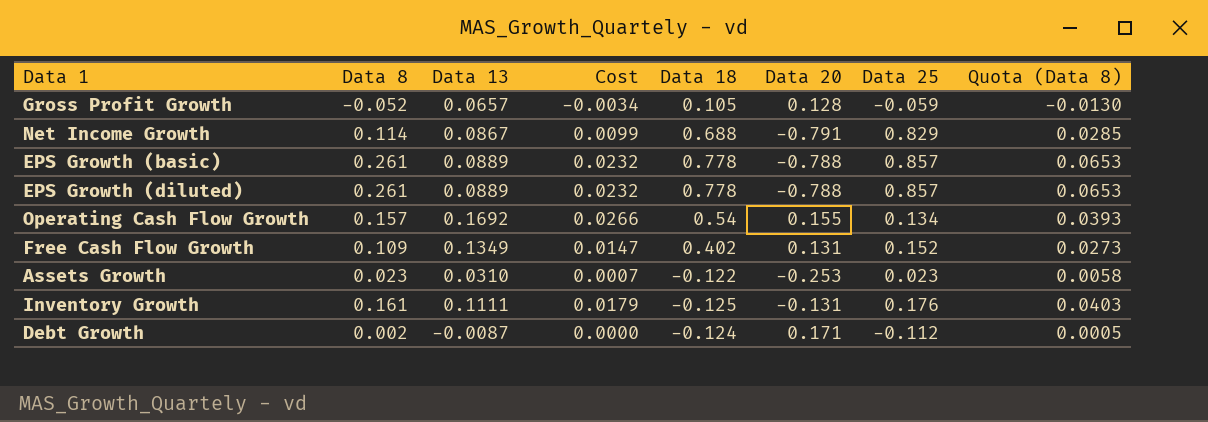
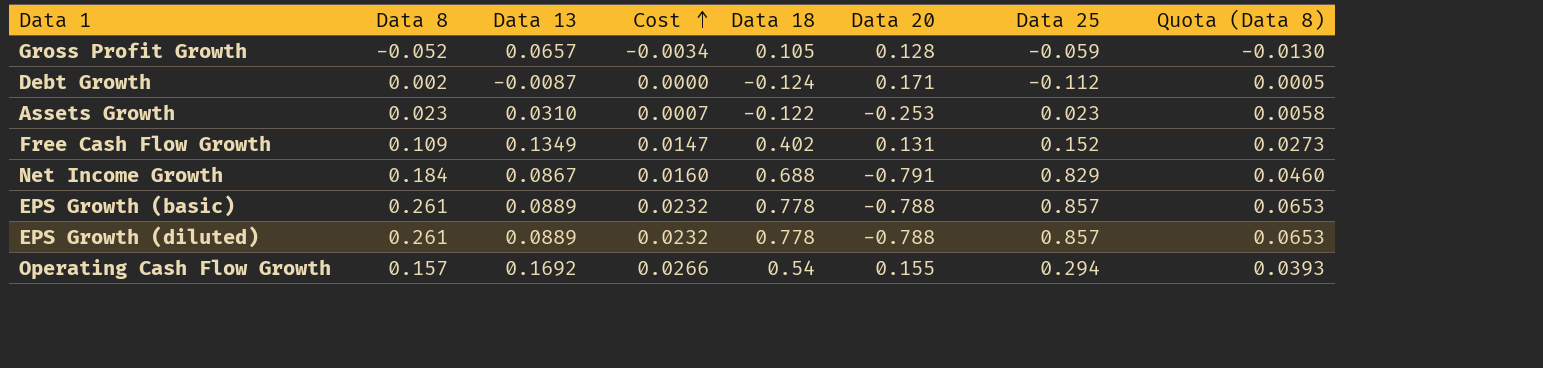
row order: none -> Cost ascending
row Inventory Growth: 0.161 | 0.1111 | 0.0179 | -0.125 | -0.131 | 0.176 | 0.0403 -> none
Net Income Growth | Data 8: 0.114 -> 0.184
Net Income Growth | Cost: 0.0099 -> 0.0160
Net Income Growth | Quota (Data 8): 0.0285 -> 0.0460
Operating Cash Flow Growth | Data 25: 0.134 -> 0.294

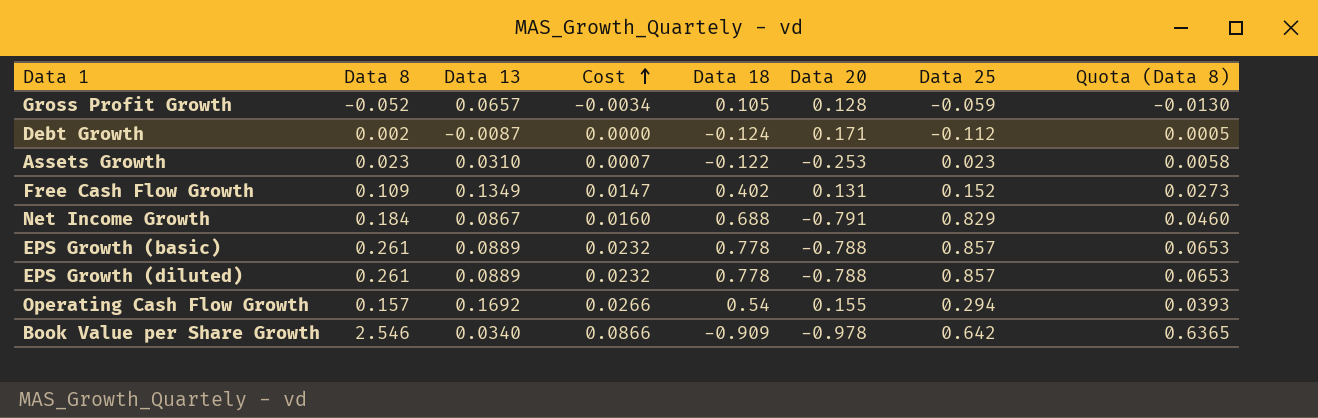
row Book Value per Share Growth: none -> 2.546 | 0.0340 | 0.0866 | -0.909 | -0.978 | 0.642 | 0.6365

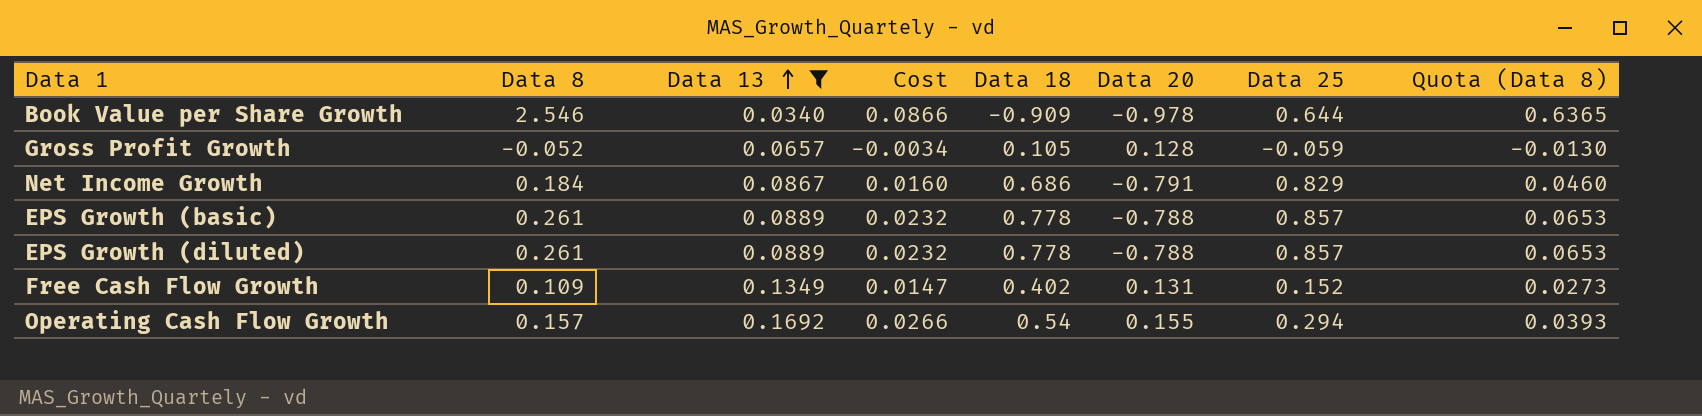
filter: none -> Data 13 >= 0.0340
row order: Cost ascending -> Data 13 ascending
Book Value per Share Growth | Data 25: 0.642 -> 0.644
Net Income Growth | Data 18: 0.688 -> 0.686

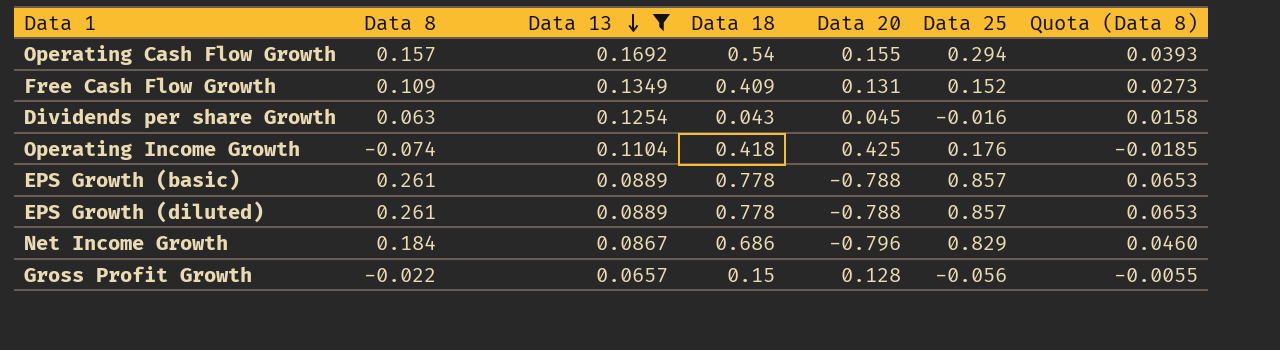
row order: Data 13 ascending -> Data 13 descending
column Cost | formula: [Data 8] * [Data 13] -> none
row Book Value per Share Growth: 2.546 | 0.0340 | 0.0866 | -0.909 | -0.978 | 0.644 | 0.6365 -> none
Free Cash Flow Growth | Data 18: 0.402 -> 0.409
row Dividends per share Growth: none -> 0.063 | 0.1254 | 0.043 | 0.045 | -0.016 | 0.0158
row Operating Income Growth: none -> -0.074 | 0.1104 | 0.418 | 0.425 | 0.176 | -0.0185
Net Income Growth | Data 20: -0.791 -> -0.796
Gross Profit Growth | Data 8: -0.052 -> -0.022
Gross Profit Growth | Data 18: 0.105 -> 0.15
Gross Profit Growth | Data 25: -0.059 -> -0.056
Gross Profit Growth | Quota (Data 8): -0.0130 -> -0.0055

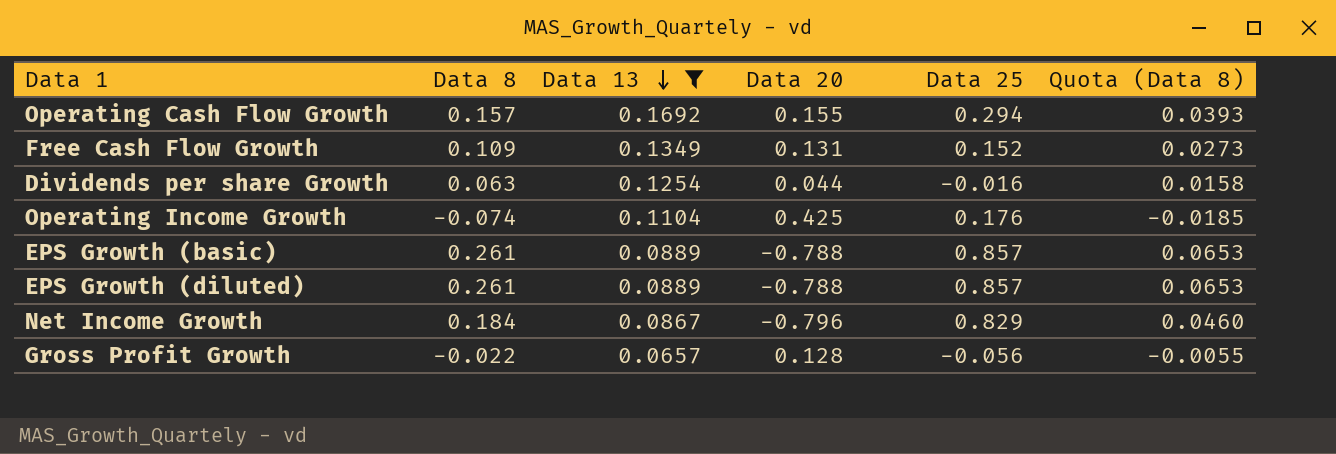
column Data 18 | position: 4 -> none
Dividends per share Growth | Data 20: 0.045 -> 0.044

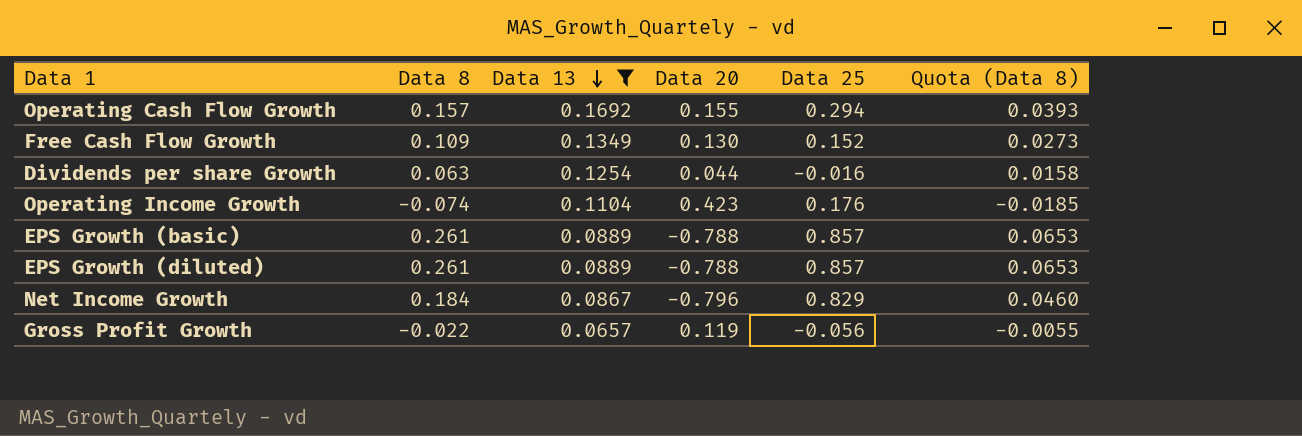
Free Cash Flow Growth | Data 20: 0.131 -> 0.130
Operating Income Growth | Data 20: 0.425 -> 0.423
Gross Profit Growth | Data 20: 0.128 -> 0.119

